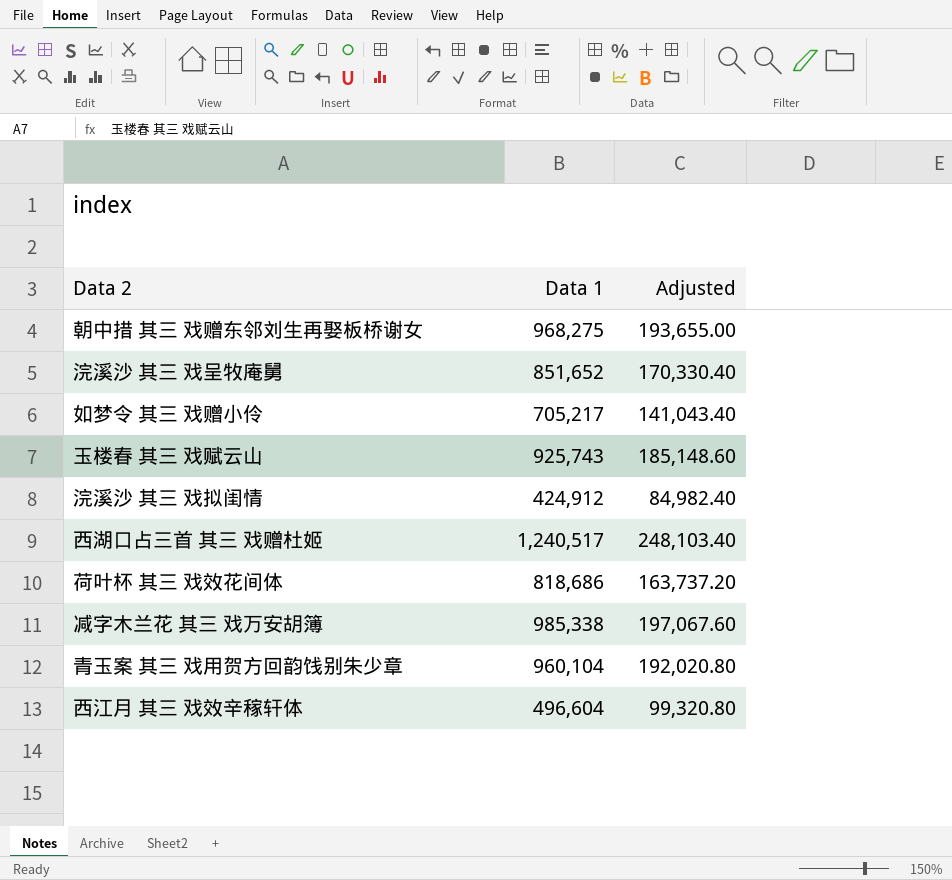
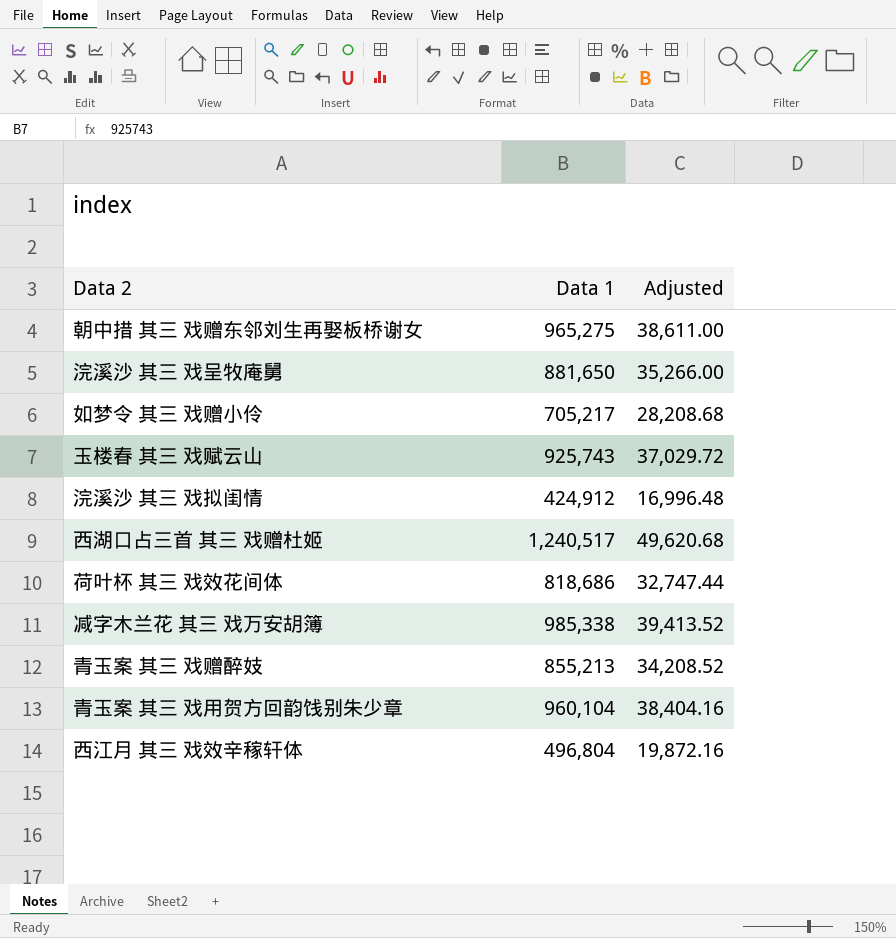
column Adjusted | formula: [Data 1] * 0.2 -> [Data 1] * 0.04
朝中措 其三 戏赠东邻刘生再娶板桥谢女 | Data 1: 968,275 -> 965,275
浣溪沙 其三 戏呈牧庵舅 | Data 1: 851,652 -> 881,650
row 青玉案 其三 戏赠醉妓: none -> 855,213 | 34,208.52
西江月 其三 戏效辛稼轩体 | Data 1: 496,604 -> 496,804

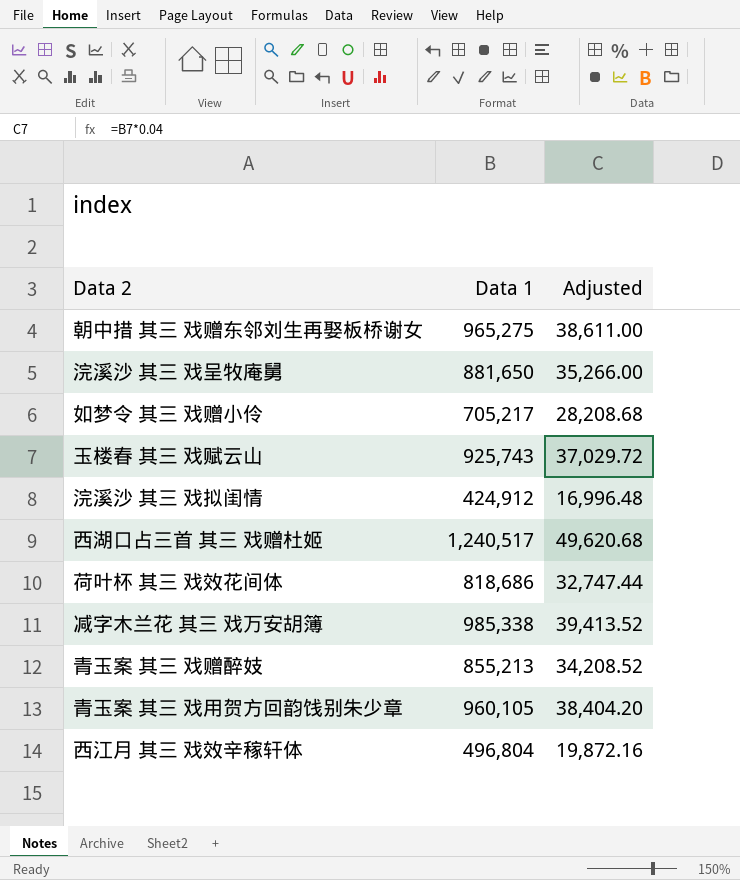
青玉案 其三 戏用贺方回韵饯别朱少章 | Data 1: 960,104 -> 960,105
青玉案 其三 戏用贺方回韵饯别朱少章 | Adjusted: 38,404.16 -> 38,404.20

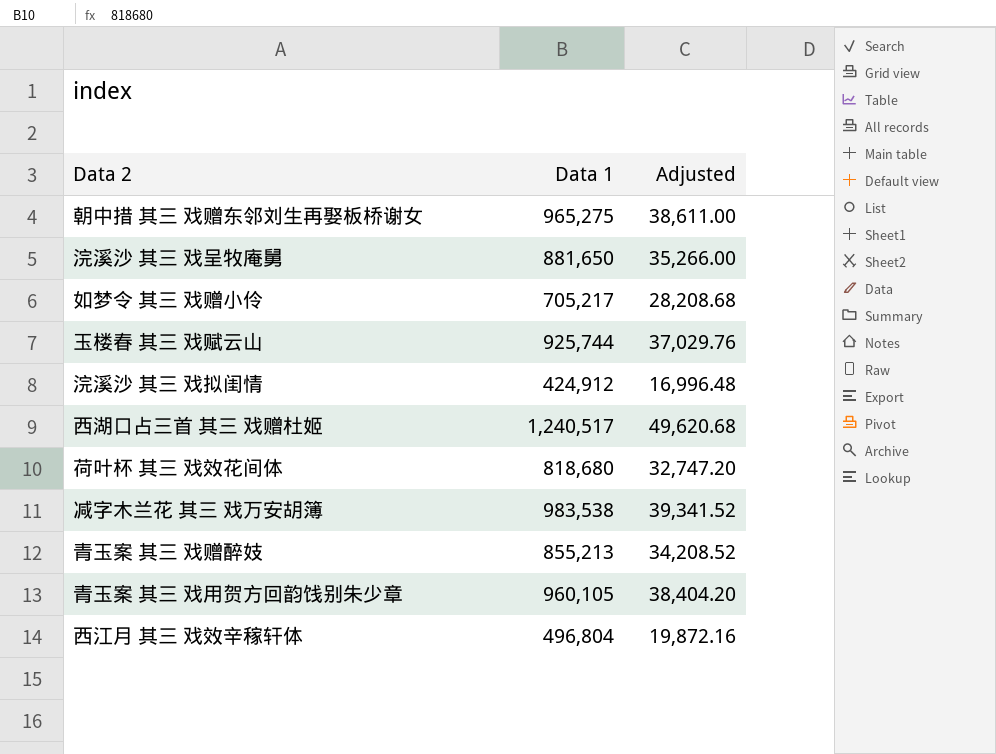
玉楼春 其三 戏赋云山 | Data 1: 925,743 -> 925,744
玉楼春 其三 戏赋云山 | Adjusted: 37,029.72 -> 37,029.76
荷叶杯 其三 戏效花间体 | Data 1: 818,686 -> 818,680
荷叶杯 其三 戏效花间体 | Adjusted: 32,747.44 -> 32,747.20
减字木兰花 其三 戏万安胡簿 | Data 1: 985,338 -> 983,538
减字木兰花 其三 戏万安胡簿 | Adjusted: 39,413.52 -> 39,341.52

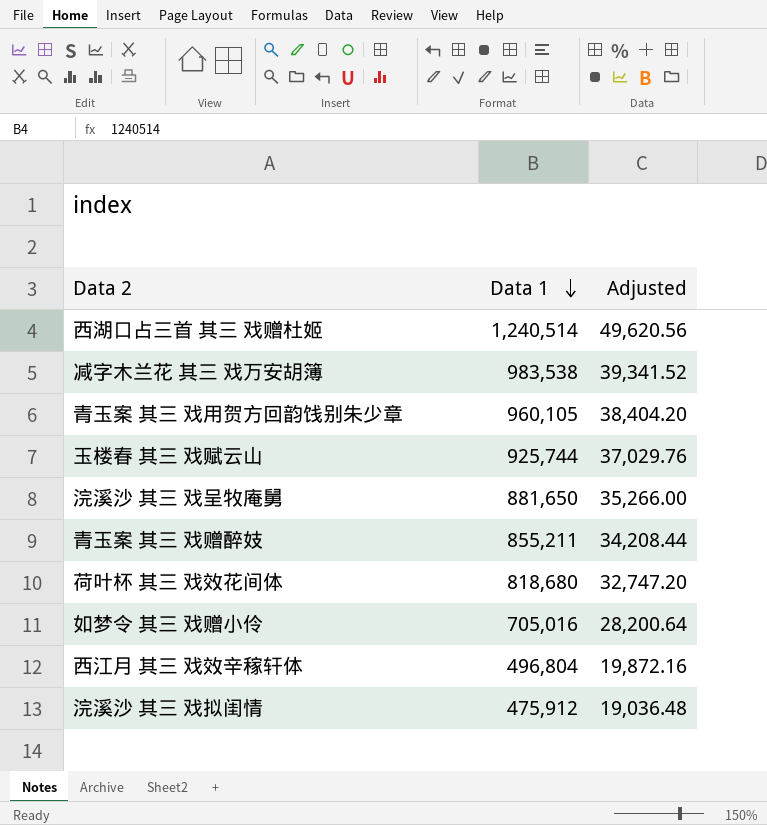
row order: none -> Data 1 descending
row 朝中措 其三 戏赠东邻刘生再娶板桥谢女: 965,275 | 38,611.00 -> none
西湖口占三首 其三 戏赠杜姬 | Data 1: 1,240,517 -> 1,240,514
西湖口占三首 其三 戏赠杜姬 | Adjusted: 49,620.68 -> 49,620.56
青玉案 其三 戏赠醉妓 | Data 1: 855,213 -> 855,211
青玉案 其三 戏赠醉妓 | Adjusted: 34,208.52 -> 34,208.44
如梦令 其三 戏赠小伶 | Data 1: 705,217 -> 705,016
如梦令 其三 戏赠小伶 | Adjusted: 28,208.68 -> 28,200.64
浣溪沙 其三 戏拟闺情 | Data 1: 424,912 -> 475,912
浣溪沙 其三 戏拟闺情 | Adjusted: 16,996.48 -> 19,036.48

